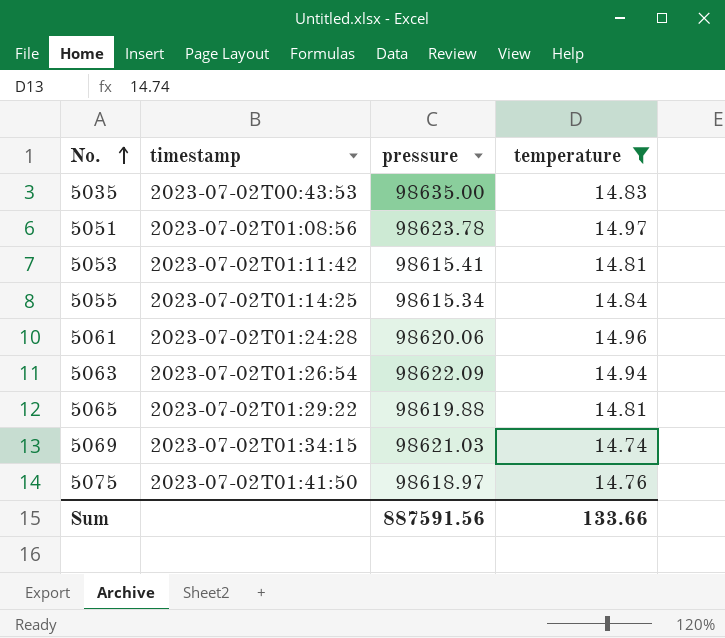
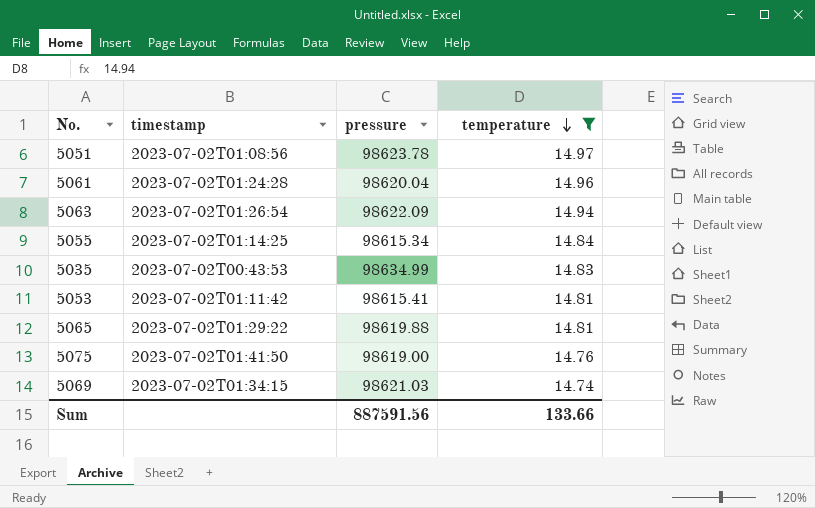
row order: No. ascending -> temperature descending
5061 | pressure: 98620.06 -> 98620.04
5035 | pressure: 98635.00 -> 98634.99
5075 | pressure: 98618.97 -> 98619.00

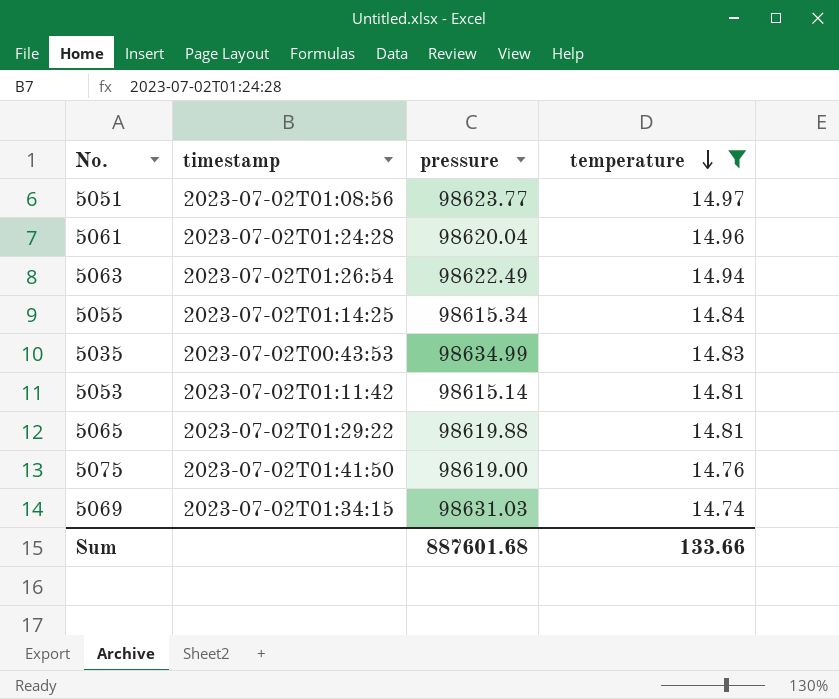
5051 | pressure: 98623.78 -> 98623.77
5063 | pressure: 98622.09 -> 98622.49
5053 | pressure: 98615.41 -> 98615.14
5069 | pressure: 98621.03 -> 98631.03
Sum | pressure: 887591.56 -> 887601.68

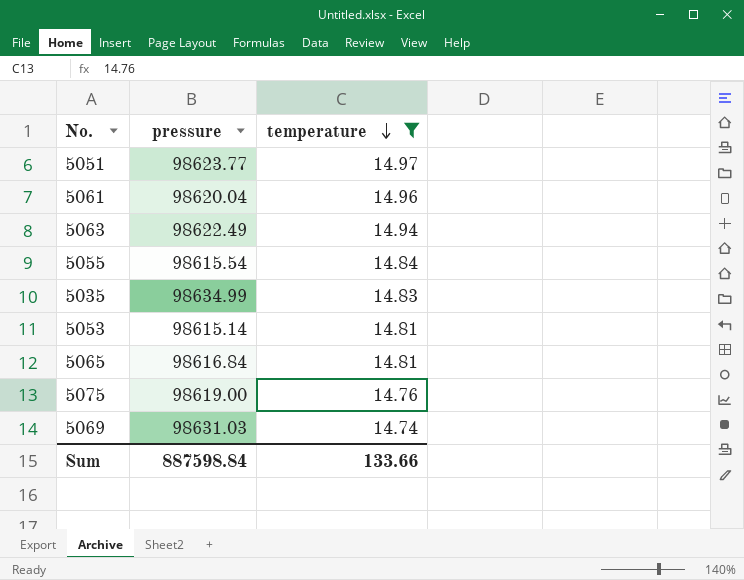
column timestamp | position: 2 -> none
5055 | pressure: 98615.34 -> 98615.54
5065 | pressure: 98619.88 -> 98616.84
Sum | pressure: 887601.68 -> 887598.84

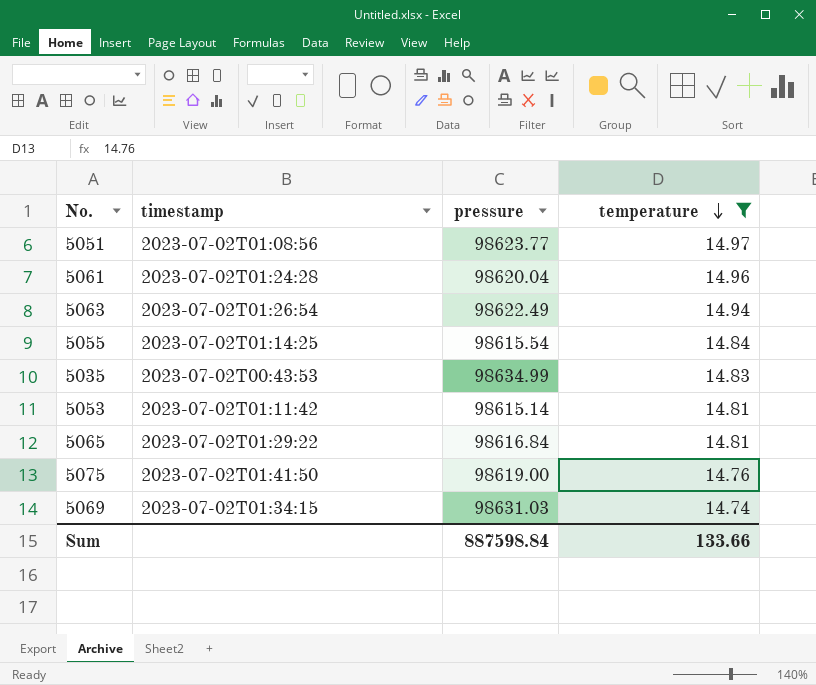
column timestamp | position: none -> 2

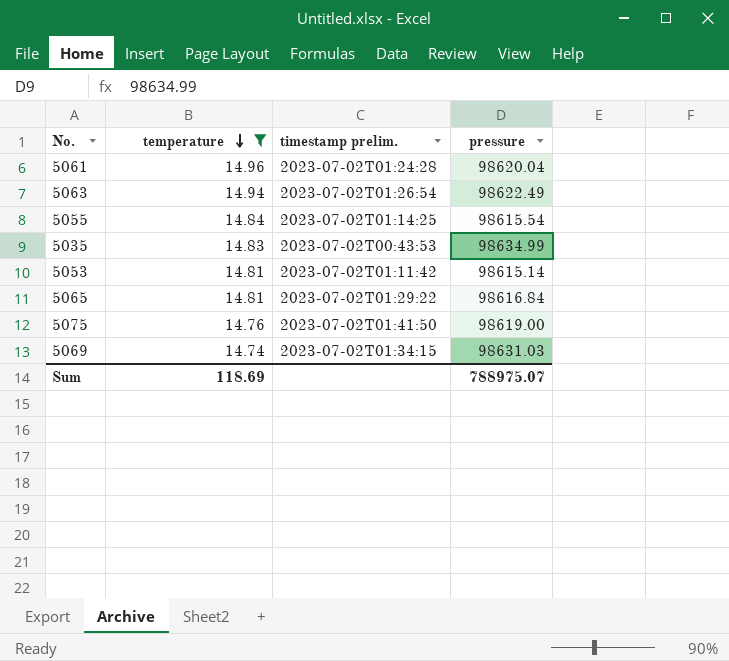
column temperature | position: 4 -> 2
column name: timestamp -> timestamp prelim.
row 5051: 2023-07-02T01:08:56 | 98623.77 | 14.97 -> none
Sum | temperature: 133.66 -> 118.69
Sum | pressure: 887598.84 -> 788975.07

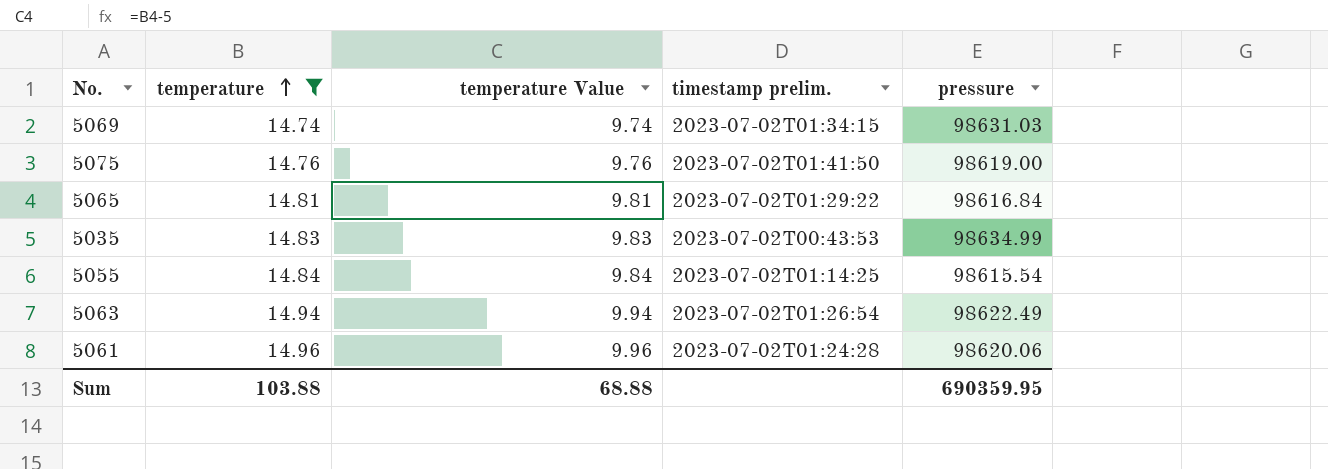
row order: temperature descending -> temperature ascending
column temperature Value | formula: none -> [temperature] - 5
row 5053: 14.81 | 2023-07-02T01:11:42 | 98615.14 -> none
5061 | pressure: 98620.04 -> 98620.06
Sum | temperature: 118.69 -> 103.88
Sum | pressure: 788975.07 -> 690359.95

